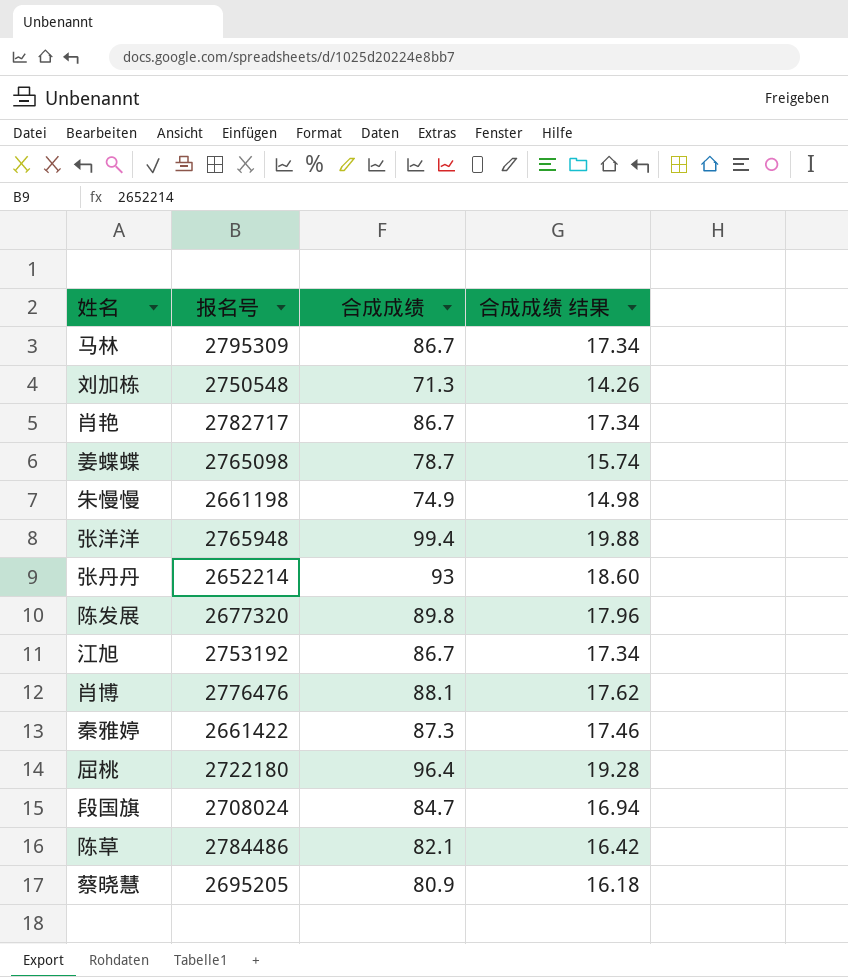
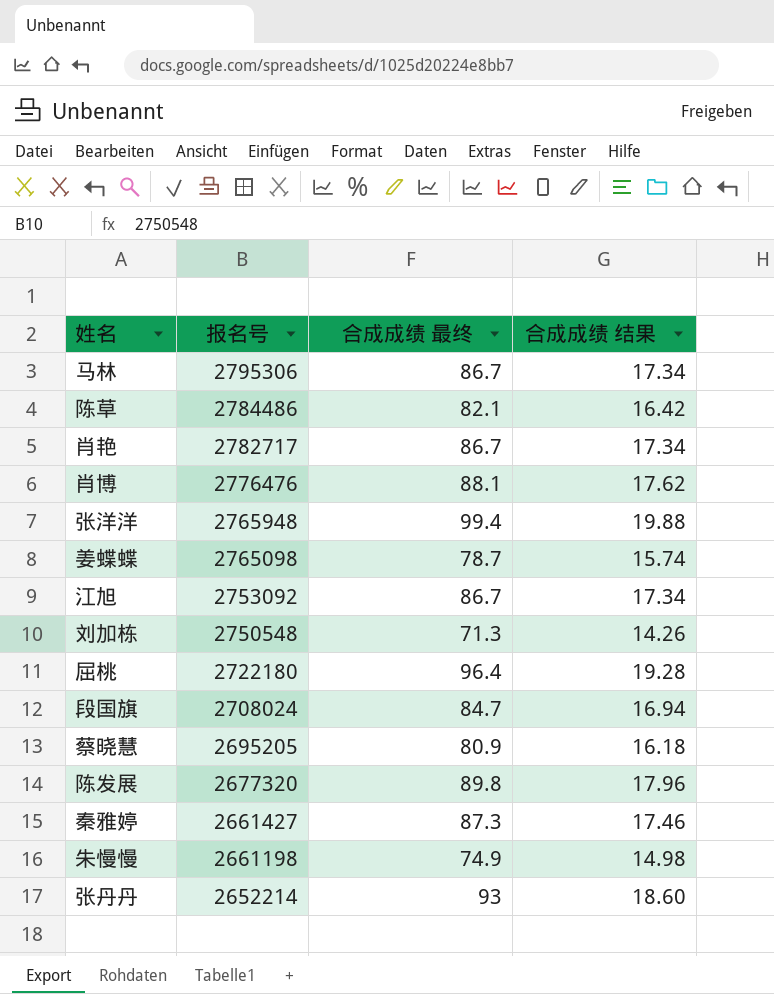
row order: none -> 报名号 descending
column name: 合成成绩 -> 合成成绩 最终
马林 | 报名号: 2795309 -> 2795306
江旭 | 报名号: 2753192 -> 2753092
秦雅婷 | 报名号: 2661422 -> 2661427

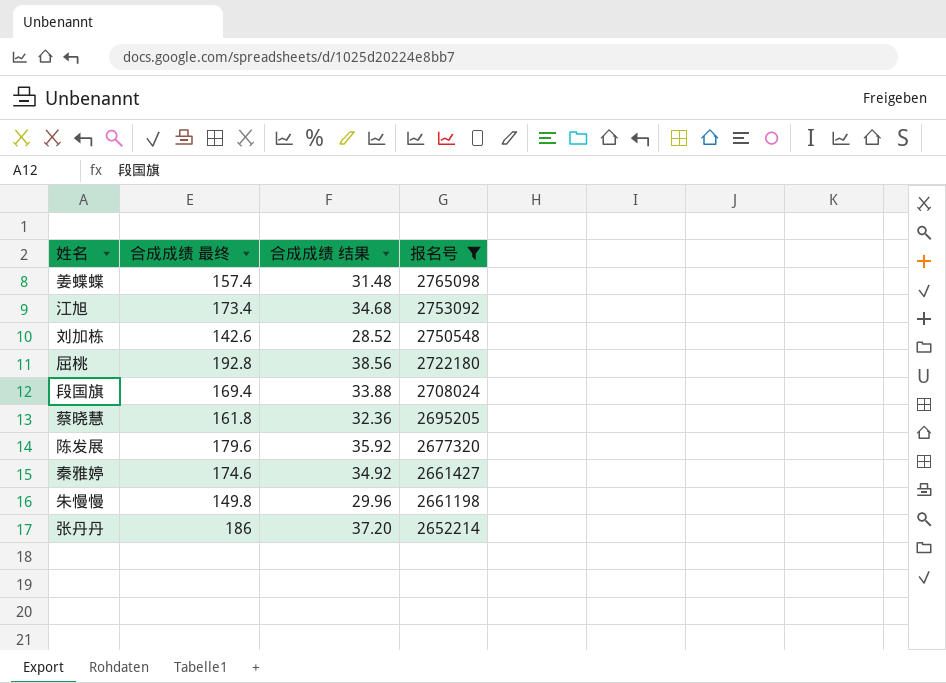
filter: none -> 报名号 <= 2765098
column 报名号 | position: 2 -> 4
姜蝶蝶 | 合成成绩 最终: 78.7 -> 157.4
姜蝶蝶 | 合成成绩 结果: 15.74 -> 31.48
江旭 | 合成成绩 最终: 86.7 -> 173.4
江旭 | 合成成绩 结果: 17.34 -> 34.68
刘加栋 | 合成成绩 最终: 71.3 -> 142.6
刘加栋 | 合成成绩 结果: 14.26 -> 28.52
屈桃 | 合成成绩 最终: 96.4 -> 192.8
屈桃 | 合成成绩 结果: 19.28 -> 38.56
段国旗 | 合成成绩 最终: 84.7 -> 169.4
段国旗 | 合成成绩 结果: 16.94 -> 33.88
蔡晓慧 | 合成成绩 最终: 80.9 -> 161.8
蔡晓慧 | 合成成绩 结果: 16.18 -> 32.36
陈发展 | 合成成绩 最终: 89.8 -> 179.6
陈发展 | 合成成绩 结果: 17.96 -> 35.92
秦雅婷 | 合成成绩 最终: 87.3 -> 174.6
秦雅婷 | 合成成绩 结果: 17.46 -> 34.92
朱慢慢 | 合成成绩 最终: 74.9 -> 149.8
朱慢慢 | 合成成绩 结果: 14.98 -> 29.96
张丹丹 | 合成成绩 最终: 93 -> 186
张丹丹 | 合成成绩 结果: 18.60 -> 37.20

